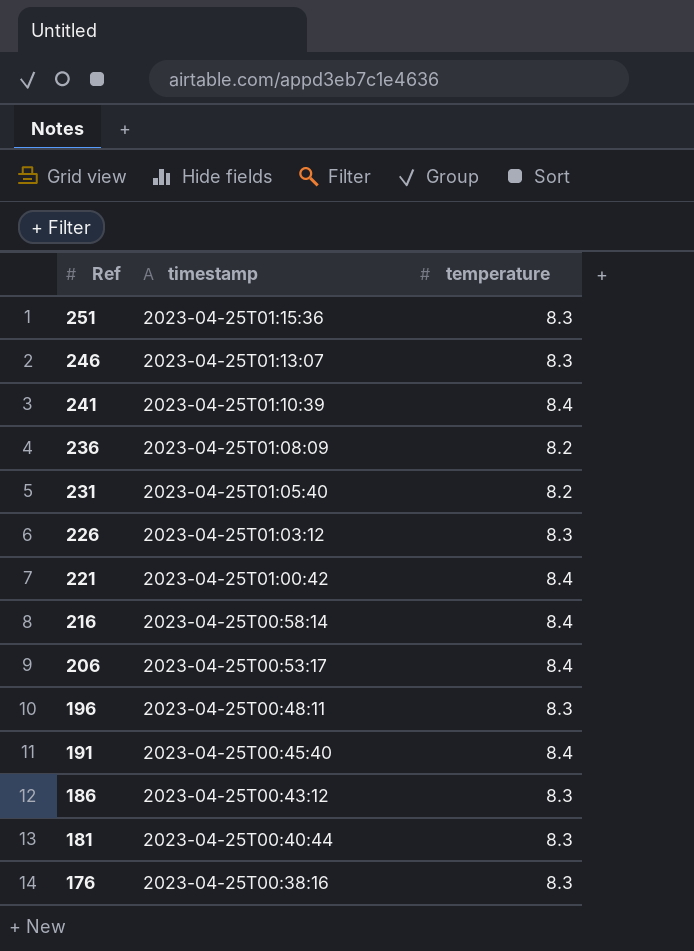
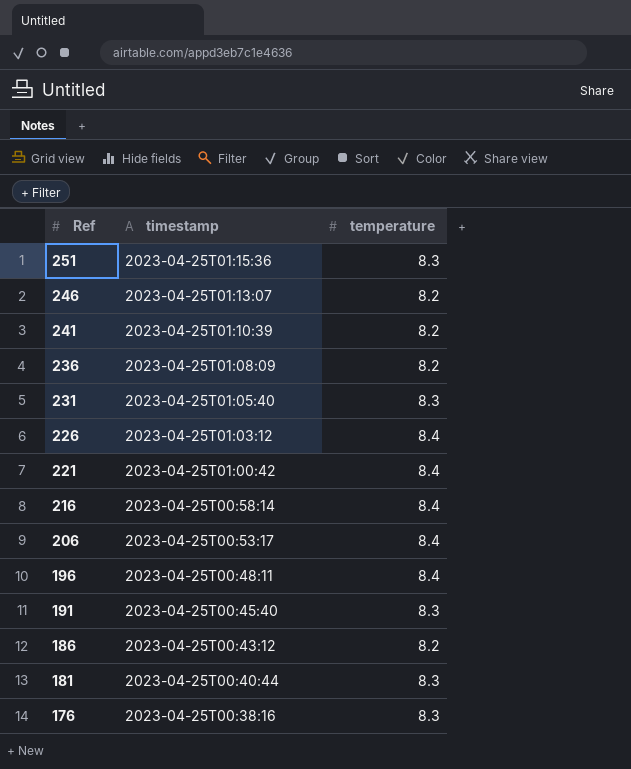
246 | temperature: 8.3 -> 8.2
241 | temperature: 8.4 -> 8.2
231 | temperature: 8.2 -> 8.3
226 | temperature: 8.3 -> 8.4
196 | temperature: 8.3 -> 8.4
191 | temperature: 8.4 -> 8.3
186 | temperature: 8.3 -> 8.2

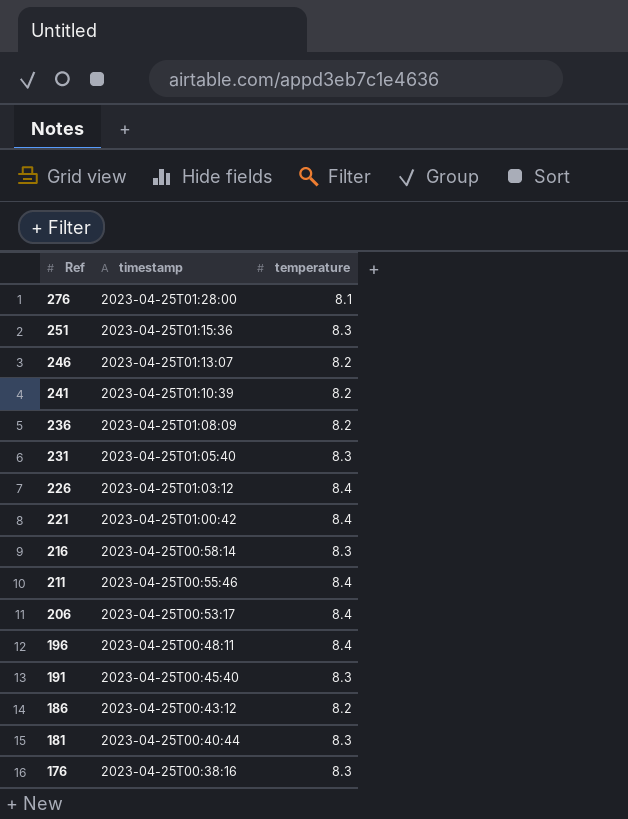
row 276: none -> 2023-04-25T01:28:00 | 8.1
216 | temperature: 8.4 -> 8.3
row 211: none -> 2023-04-25T00:55:46 | 8.4

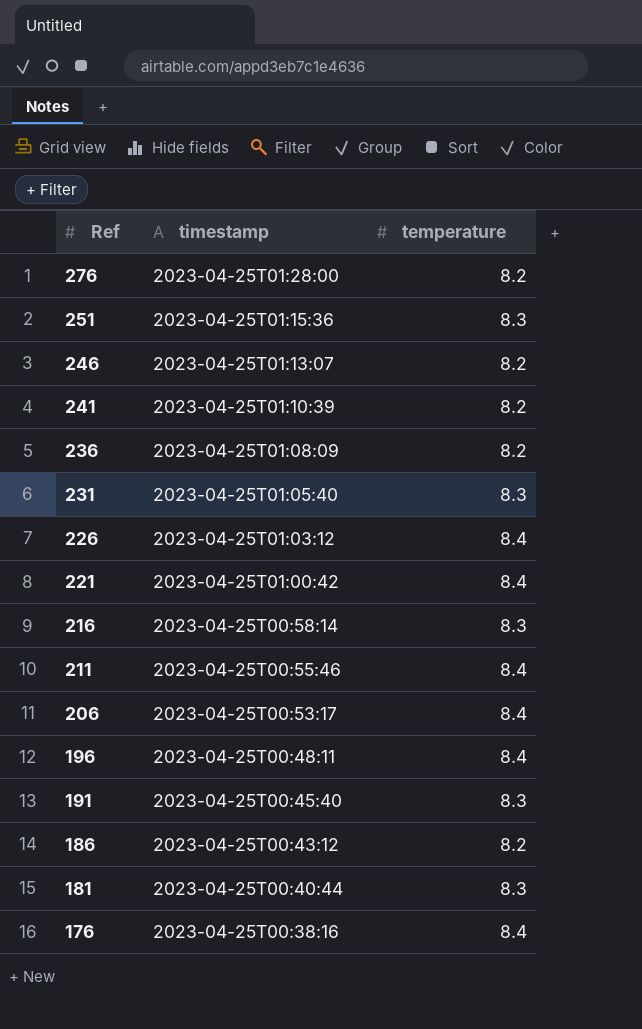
276 | temperature: 8.1 -> 8.2
176 | temperature: 8.3 -> 8.4

